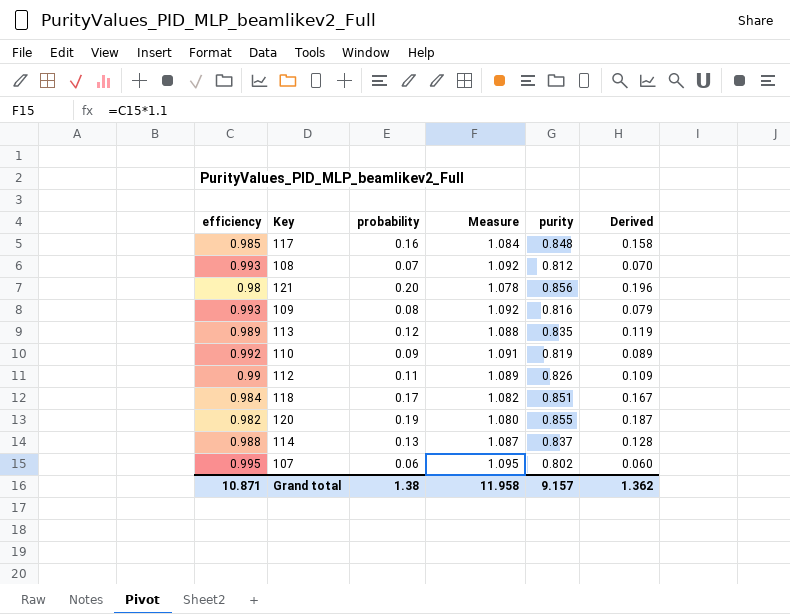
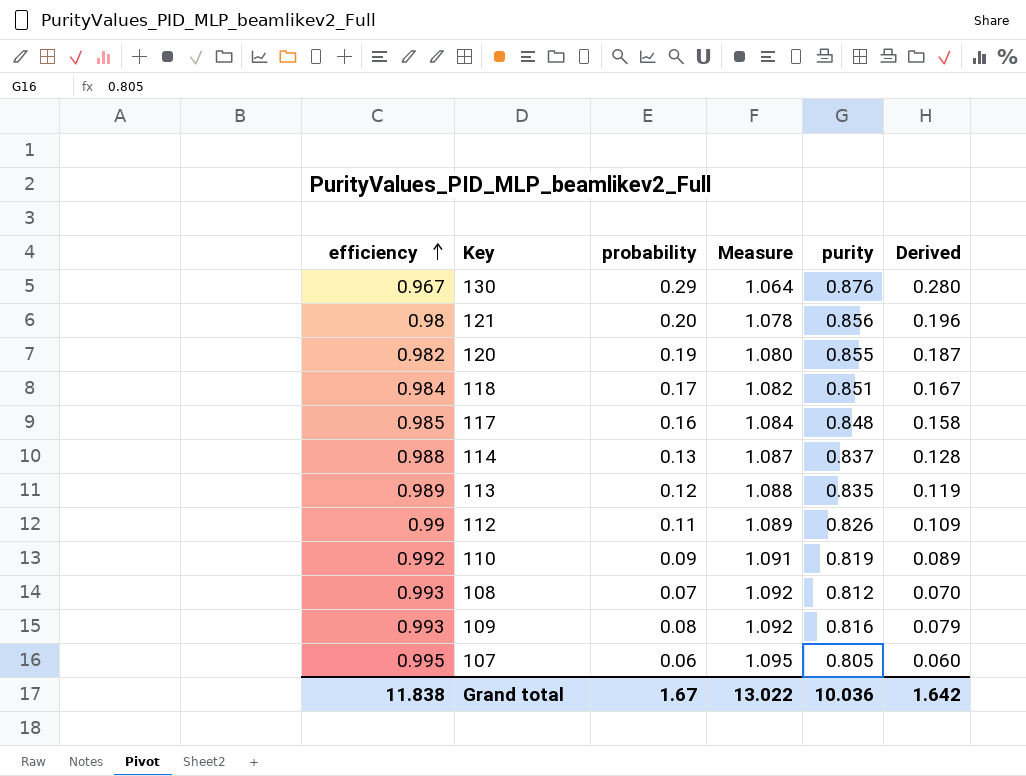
row order: none -> efficiency ascending
row 130: none -> 0.967 | 0.29 | 1.064 | 0.876 | 0.280
107 | purity: 0.802 -> 0.805
Grand total | efficiency: 10.871 -> 11.838
Grand total | probability: 1.38 -> 1.67
Grand total | Measure: 11.958 -> 13.022
Grand total | purity: 9.157 -> 10.036
Grand total | Derived: 1.362 -> 1.642

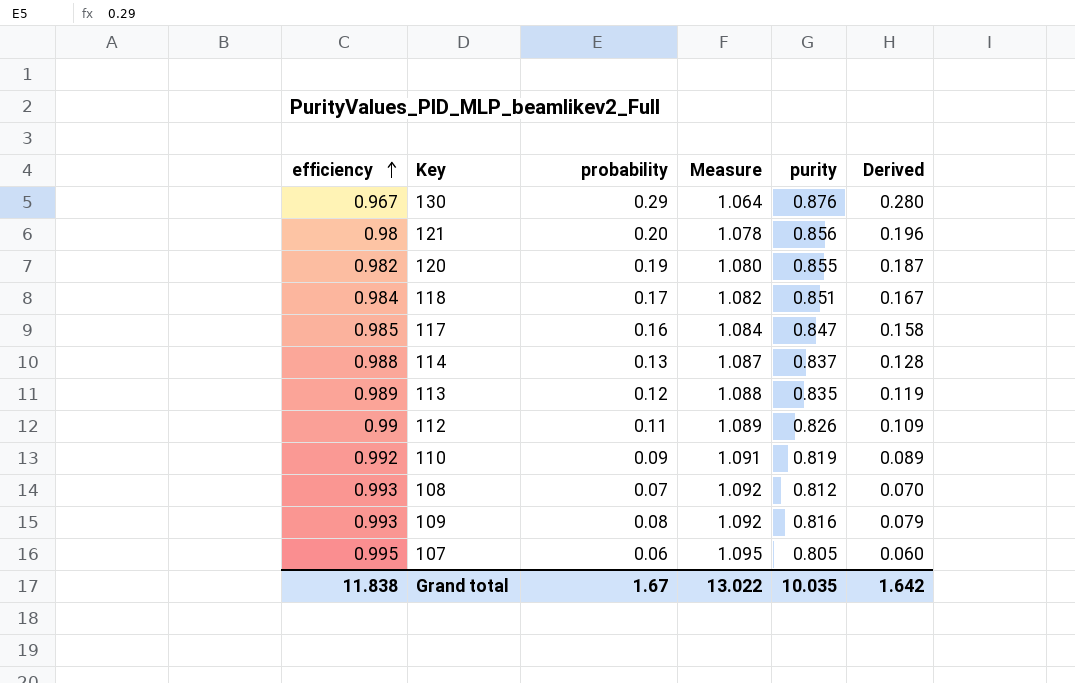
117 | purity: 0.848 -> 0.847
Grand total | purity: 10.036 -> 10.035

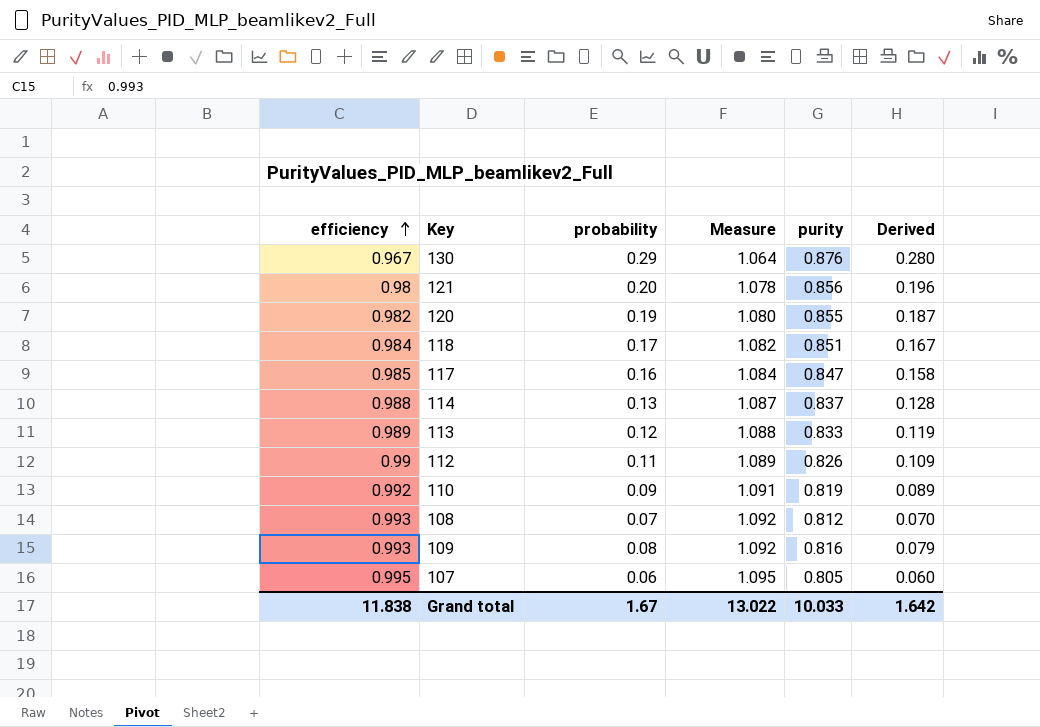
113 | purity: 0.835 -> 0.833
Grand total | purity: 10.035 -> 10.033

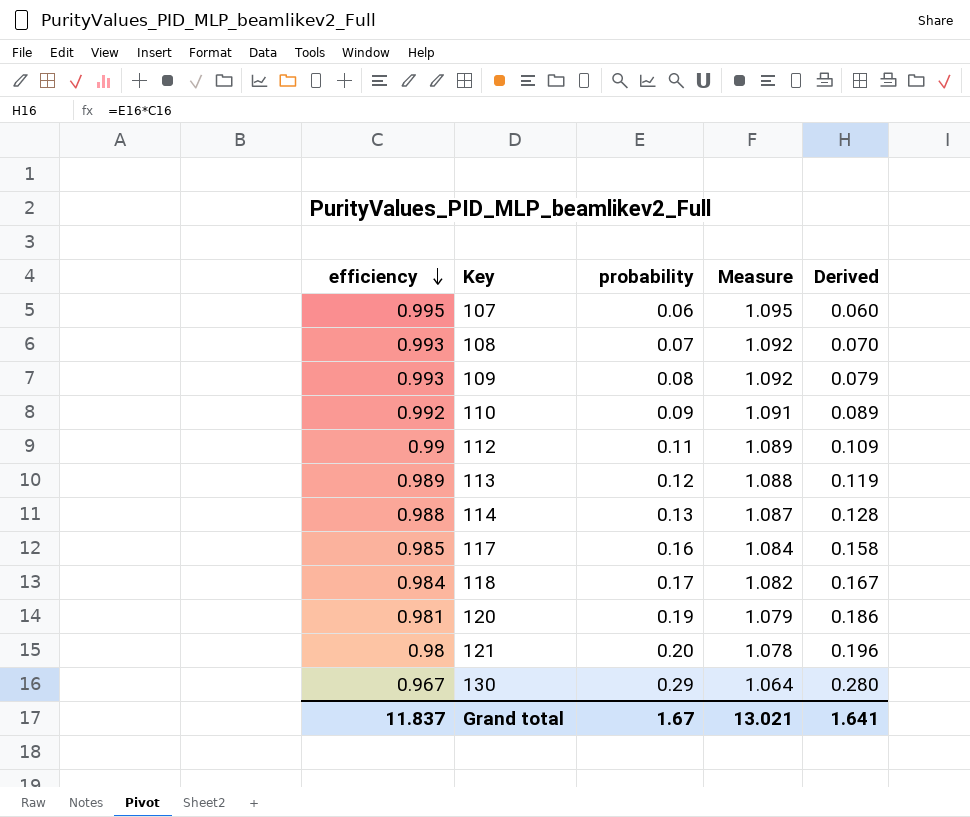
row order: efficiency ascending -> efficiency descending
column purity | position: 5 -> none
120 | efficiency: 0.982 -> 0.981
120 | Measure: 1.080 -> 1.079
120 | Derived: 0.187 -> 0.186
Grand total | efficiency: 11.838 -> 11.837
Grand total | Measure: 13.022 -> 13.021
Grand total | Derived: 1.642 -> 1.641

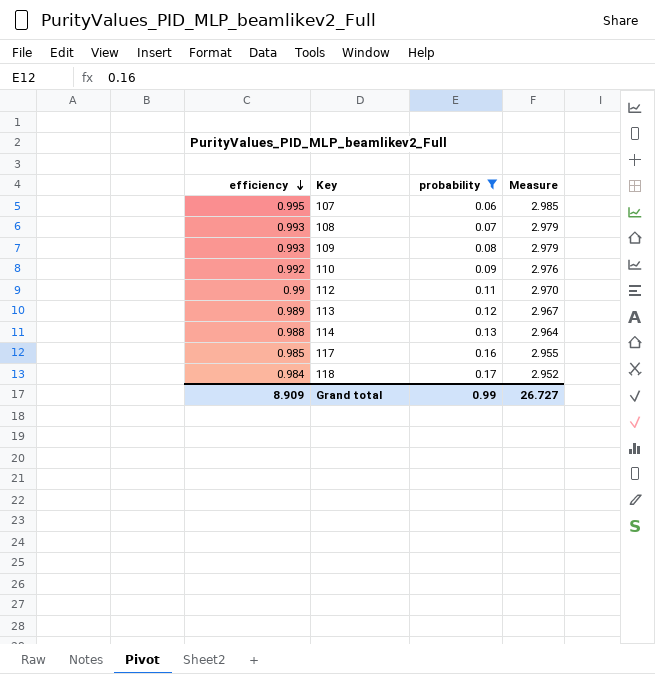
filter: none -> probability <= 0.17
column Derived | formula: [efficiency] * [probability] -> none
column Measure | formula: [efficiency] * 1.1 -> [efficiency] * 3
Grand total | efficiency: 11.837 -> 8.909
Grand total | probability: 1.67 -> 0.99
Grand total | Measure: 13.021 -> 26.727

